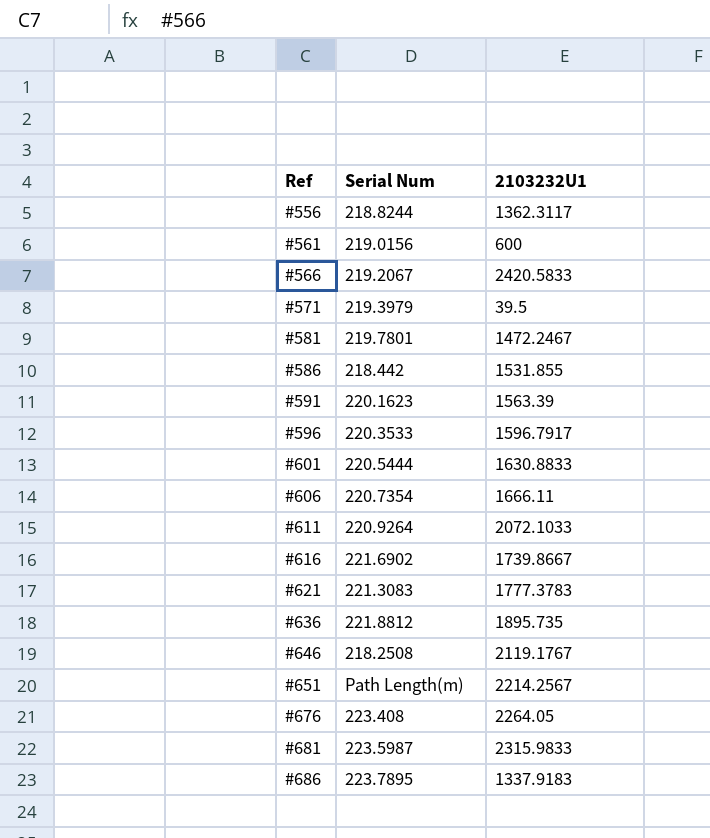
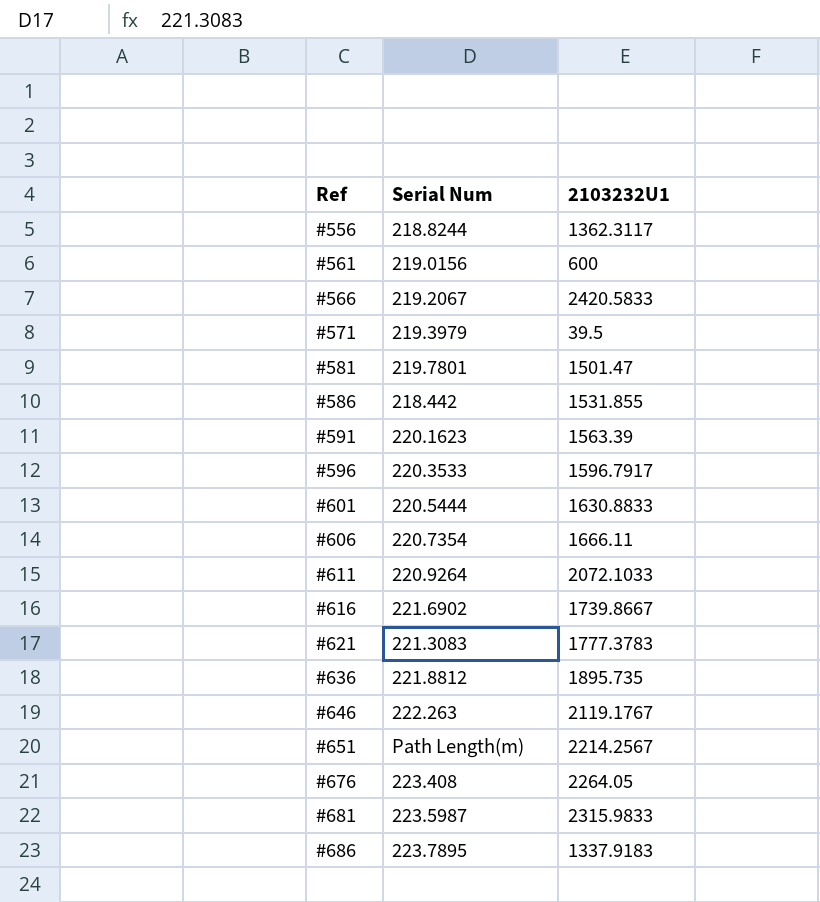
#581 | 2103232U1: 1472.2467 -> 1501.47
#646 | Serial Num: 218.2508 -> 222.263

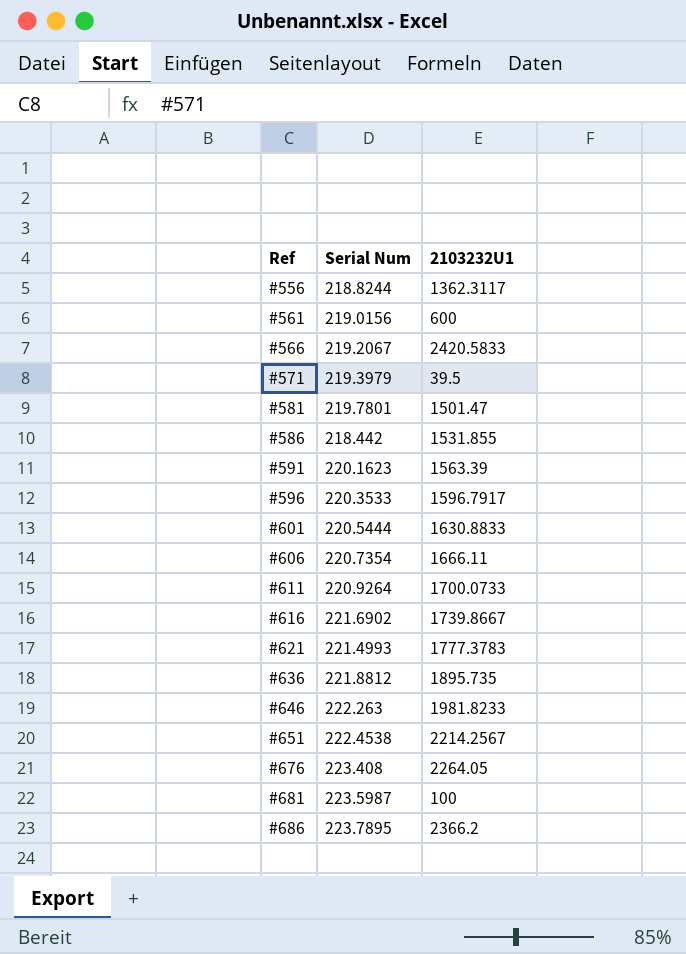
#611 | 2103232U1: 2072.1033 -> 1700.0733
#621 | Serial Num: 221.3083 -> 221.4993
#646 | 2103232U1: 2119.1767 -> 1981.8233
#651 | Serial Num: Path Length(m) -> 222.4538
#681 | 2103232U1: 2315.9833 -> 100
#686 | 2103232U1: 1337.9183 -> 2366.2

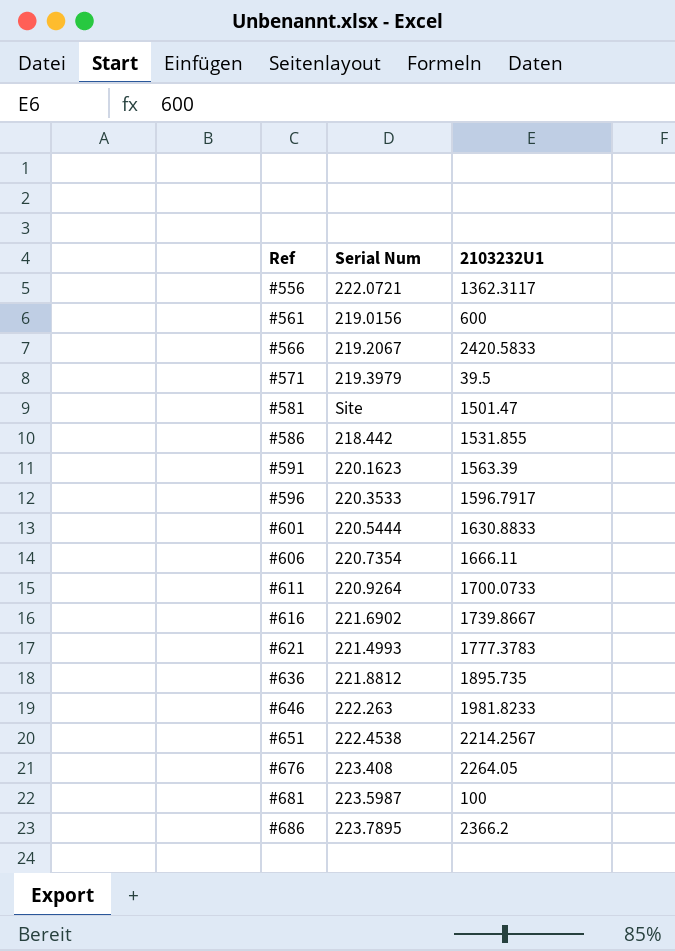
#556 | Serial Num: 218.8244 -> 222.0721
#581 | Serial Num: 219.7801 -> Site

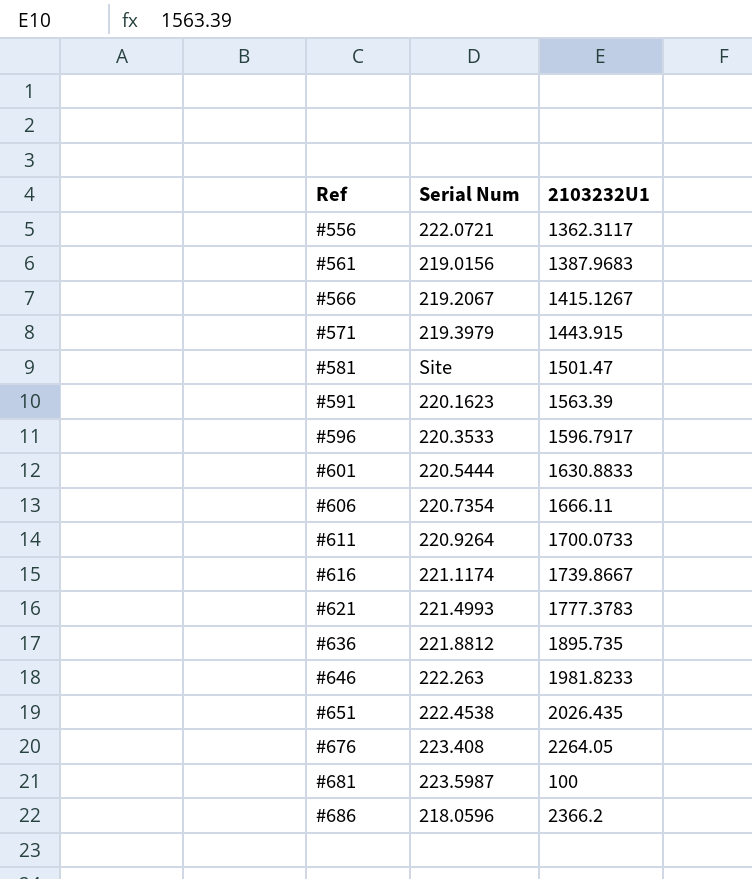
row #586: 218.442 | 1531.855 -> none
#561 | 2103232U1: 600 -> 1387.9683
#566 | 2103232U1: 2420.5833 -> 1415.1267
#571 | 2103232U1: 39.5 -> 1443.915
#616 | Serial Num: 221.6902 -> 221.1174
#651 | 2103232U1: 2214.2567 -> 2026.435
#686 | Serial Num: 223.7895 -> 218.0596

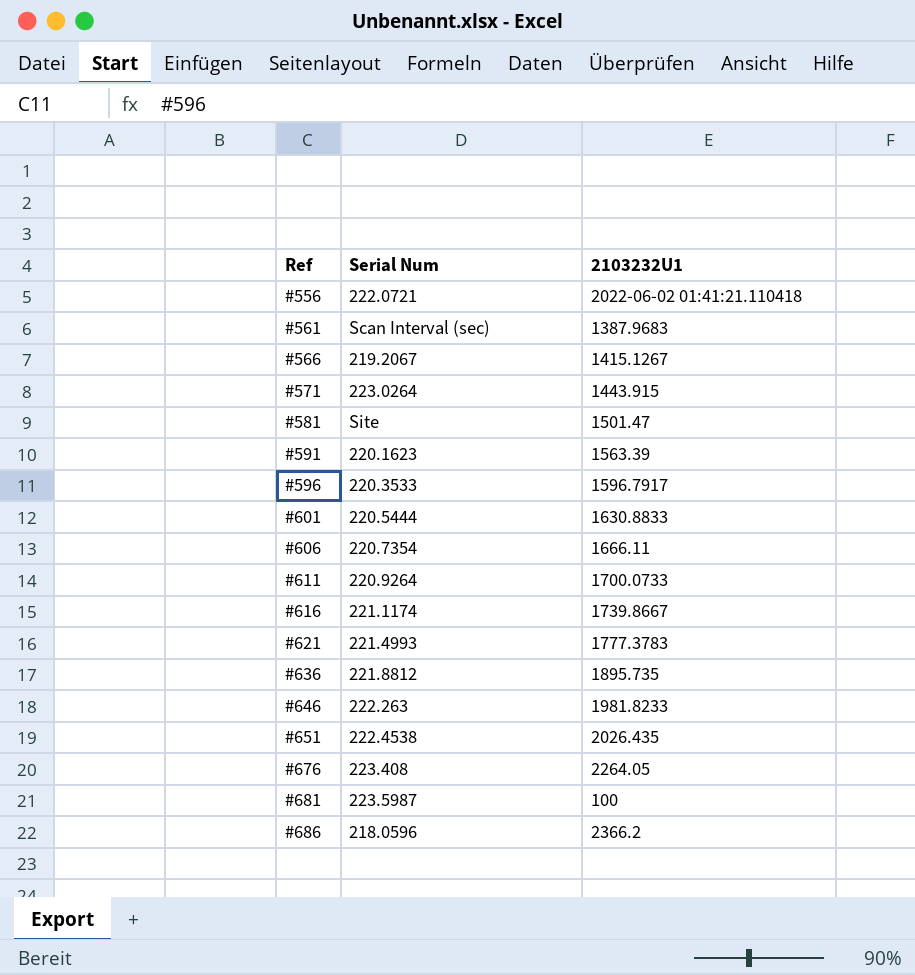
#556 | 2103232U1: 1362.3117 -> 2022-06-02 01:41:21.110418
#561 | Serial Num: 219.0156 -> Scan Interval (sec)
#571 | Serial Num: 219.3979 -> 223.0264

